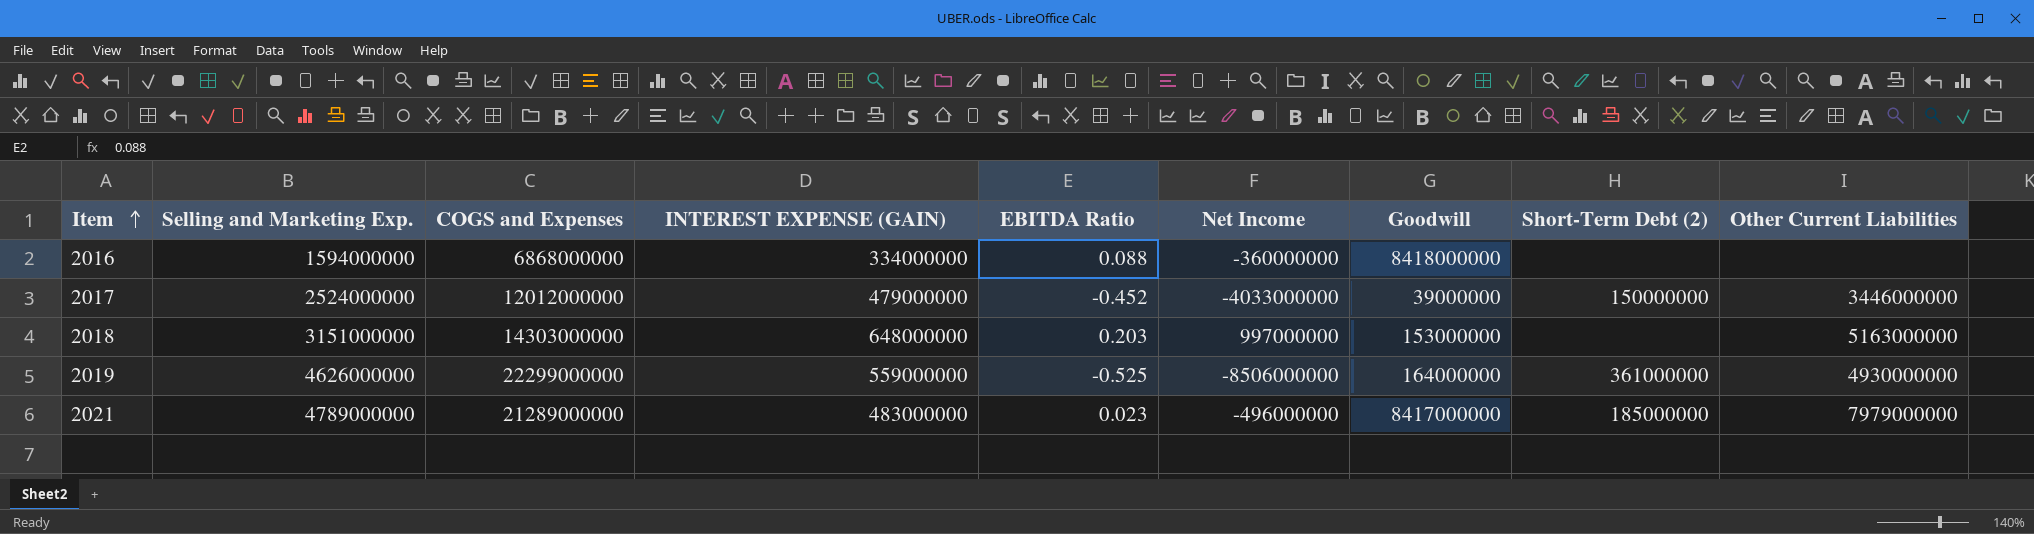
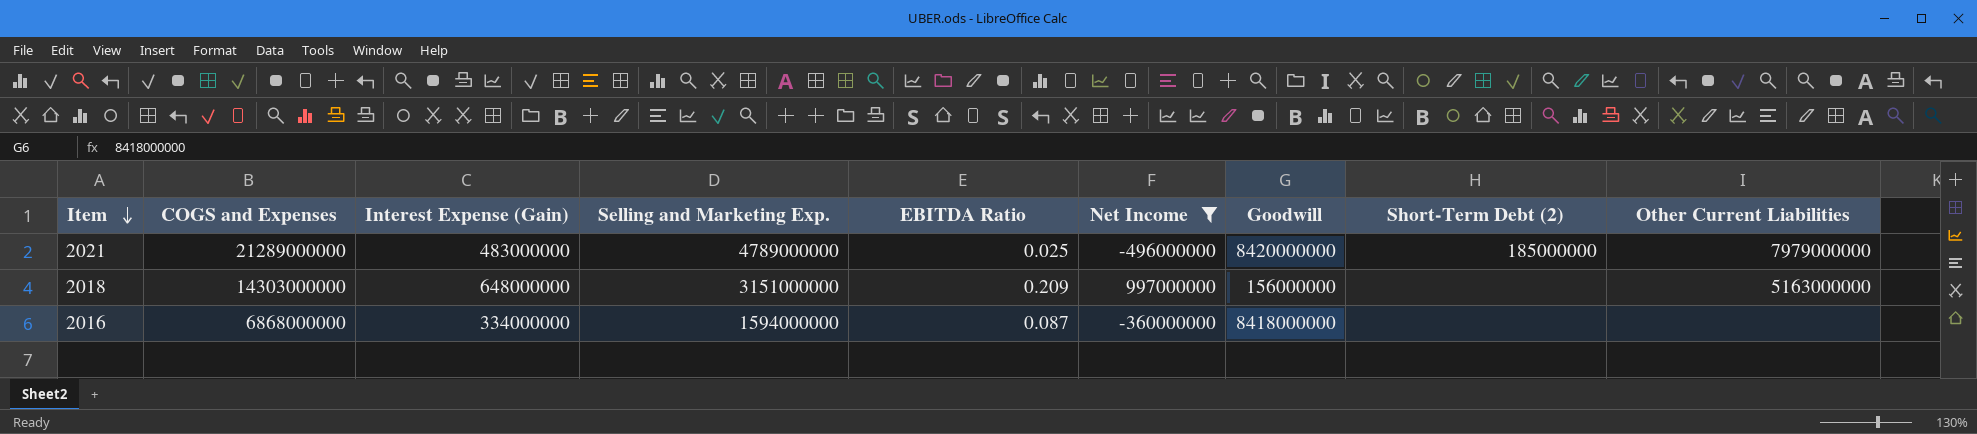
filter: none -> Net Income >= -496000000
row order: Item ascending -> Item descending
column name: INTEREST EXPENSE (GAIN) -> Interest Expense (Gain)
column Selling and Marketing Exp. | position: 2 -> 4
2021 | EBITDA Ratio: 0.023 -> 0.025
2021 | Goodwill: 8417000000 -> 8420000000
2018 | EBITDA Ratio: 0.203 -> 0.209
2018 | Goodwill: 153000000 -> 156000000
2016 | EBITDA Ratio: 0.088 -> 0.087

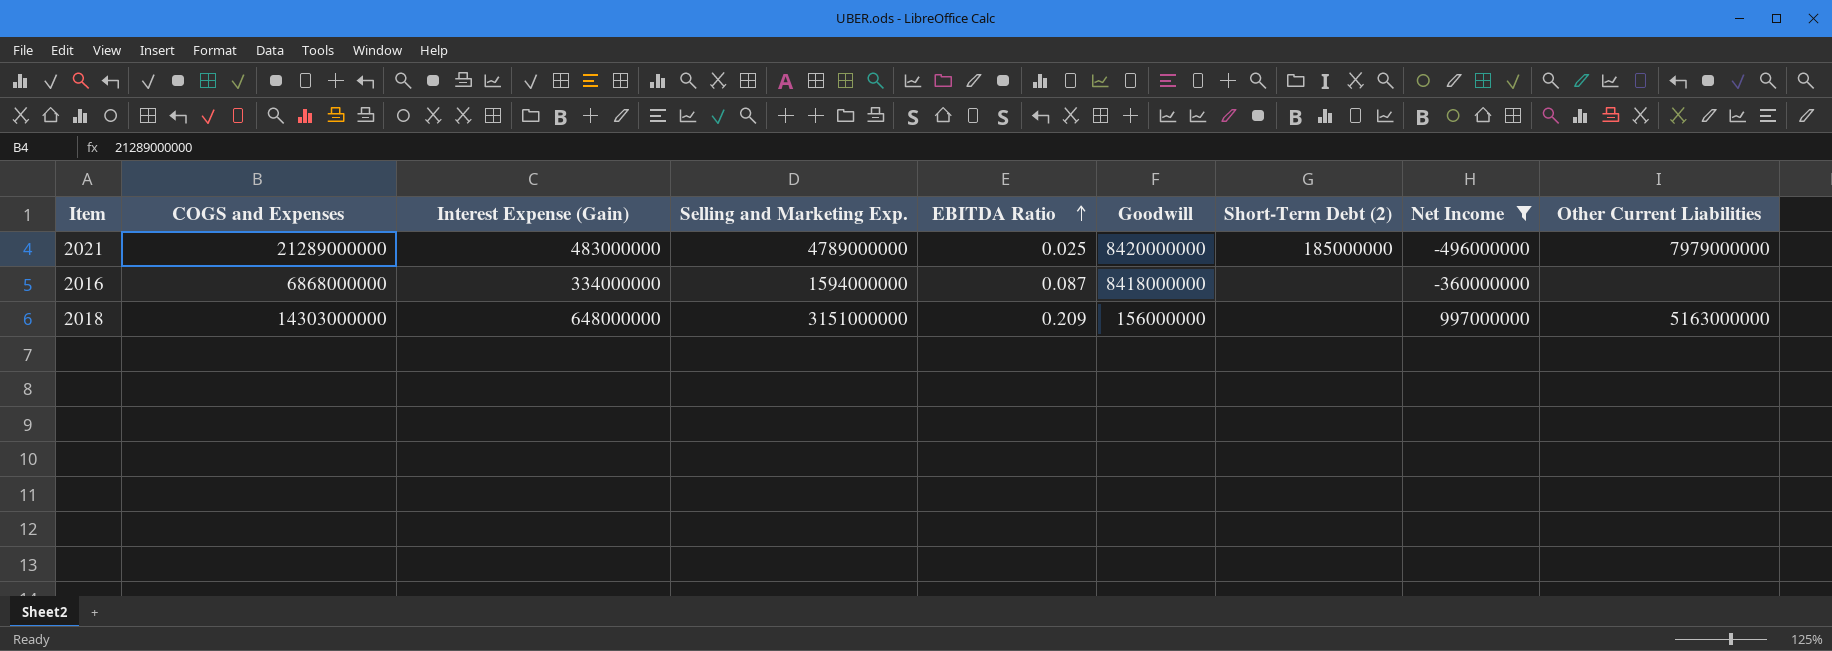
row order: Item descending -> EBITDA Ratio ascending
column Net Income | position: 6 -> 8

